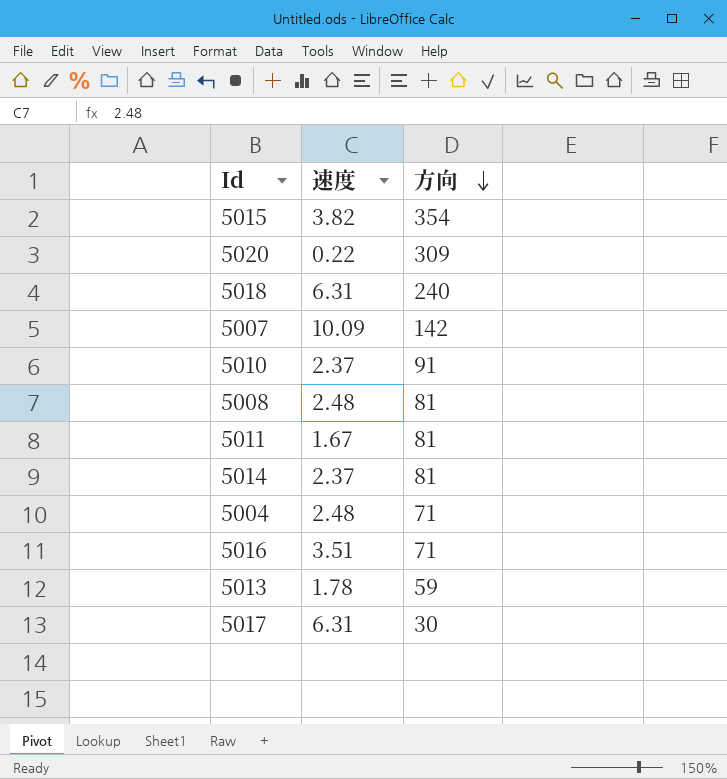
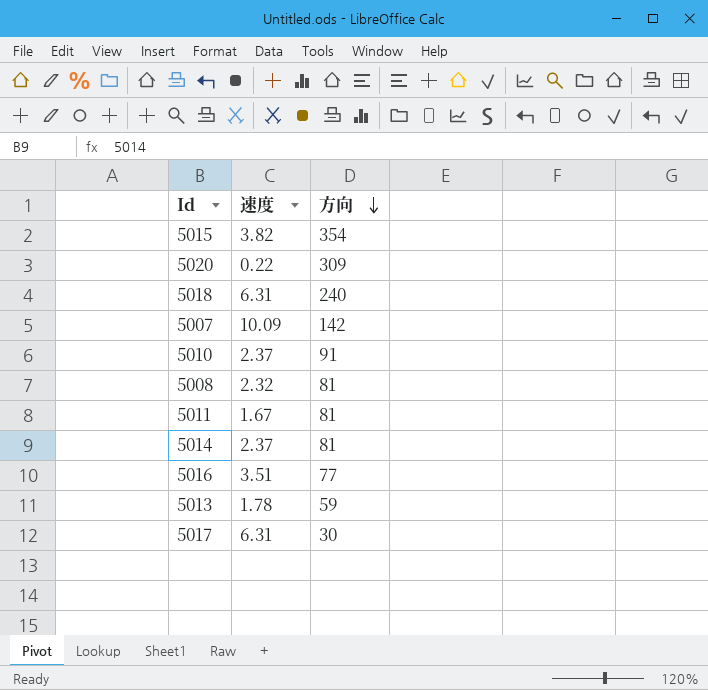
row 5004: 2.48 | 71 -> none
5008 | 速度: 2.48 -> 2.32
5016 | 方向: 71 -> 77

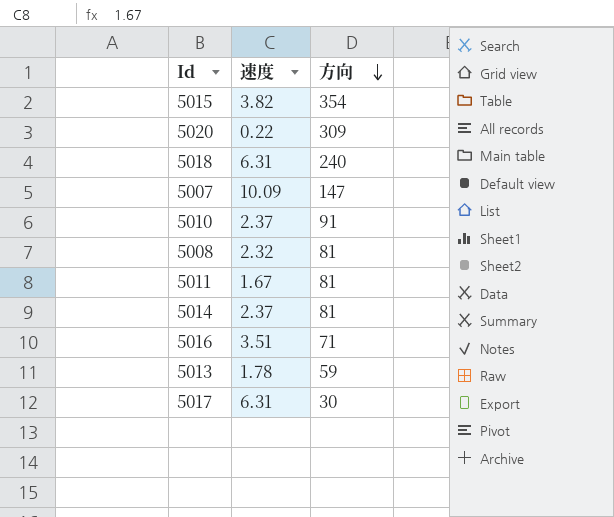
5007 | 方向: 142 -> 147
5016 | 方向: 77 -> 71

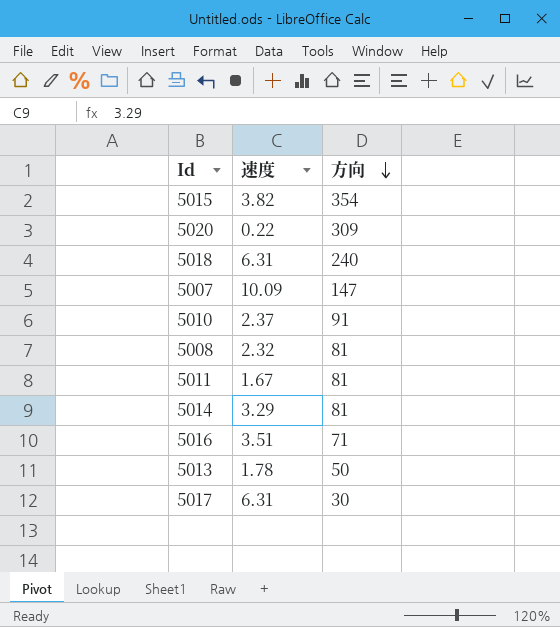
5014 | 速度: 2.37 -> 3.29
5013 | 方向: 59 -> 50

